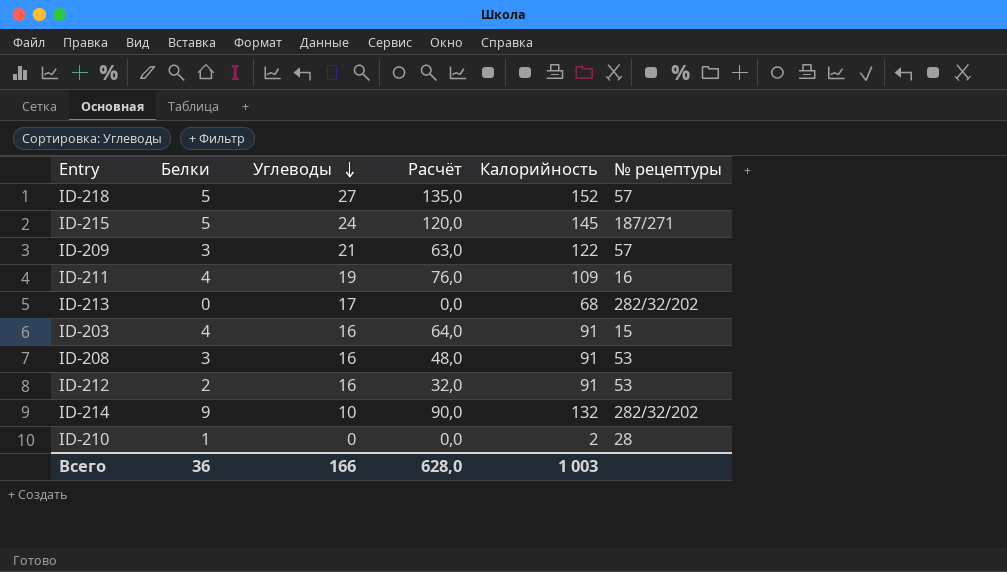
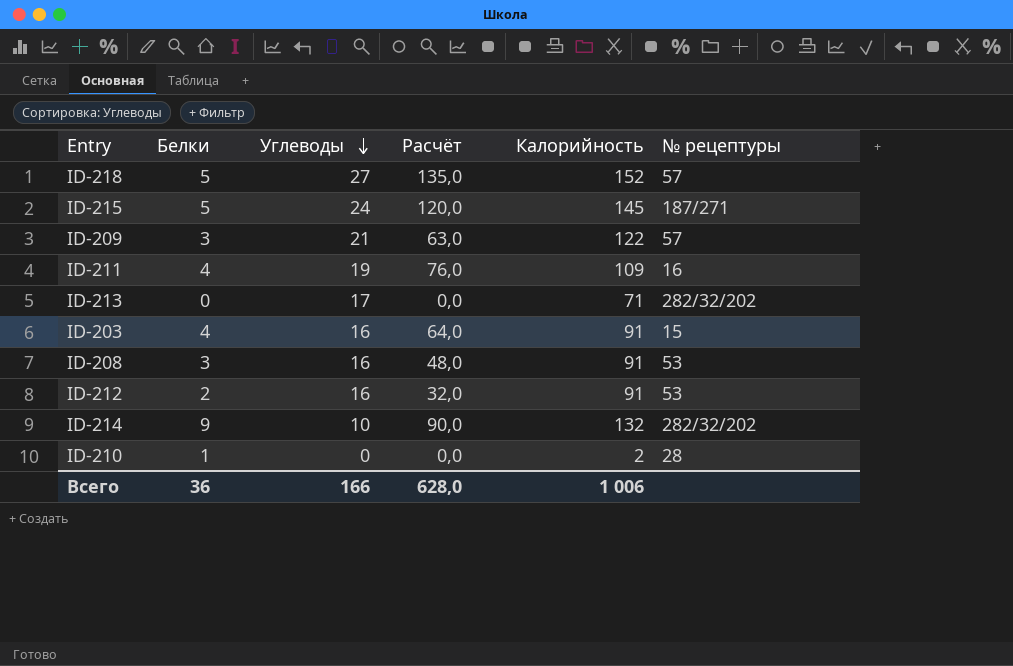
ID-213 | Калорийность: 68 -> 71
Всего | Калорийность: 1 003 -> 1 006

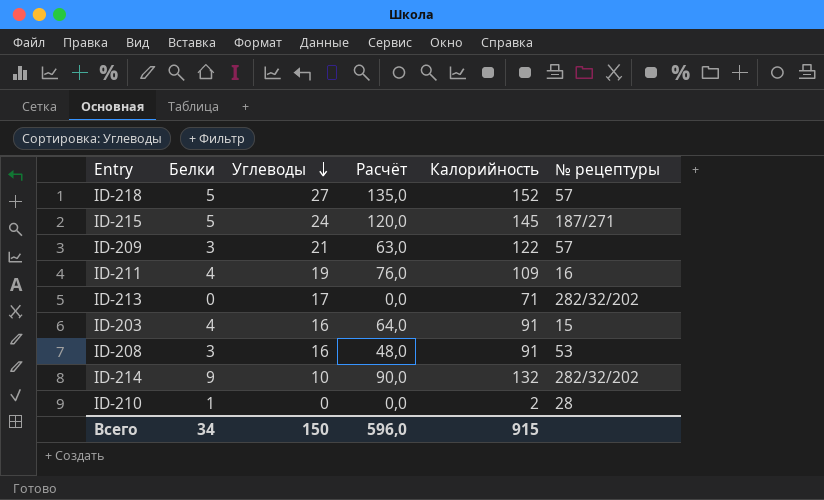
row ID-212: 2 | 16 | 32,0 | 91 | 53 -> none
Всего | Белки: 36 -> 34
Всего | Углеводы: 166 -> 150
Всего | Расчёт: 628,0 -> 596,0
Всего | Калорийность: 1 006 -> 915

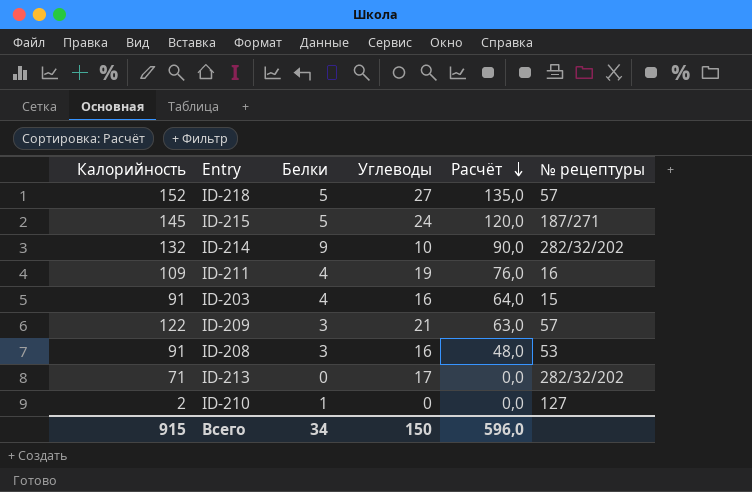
row order: Углеводы descending -> Расчёт descending
column Калорийность | position: 5 -> 1
ID-210 | № рецептуры: 28 -> 127

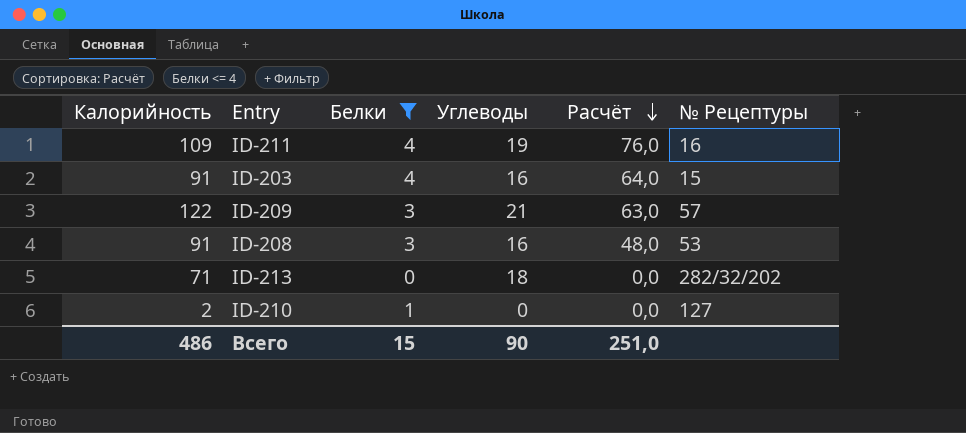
filter: none -> Белки <= 4
column name: № рецептуры -> № Рецептуры
ID-213 | Углеводы: 17 -> 18
Всего | Калорийность: 915 -> 486
Всего | Белки: 34 -> 15
Всего | Углеводы: 150 -> 90
Всего | Расчёт: 596,0 -> 251,0

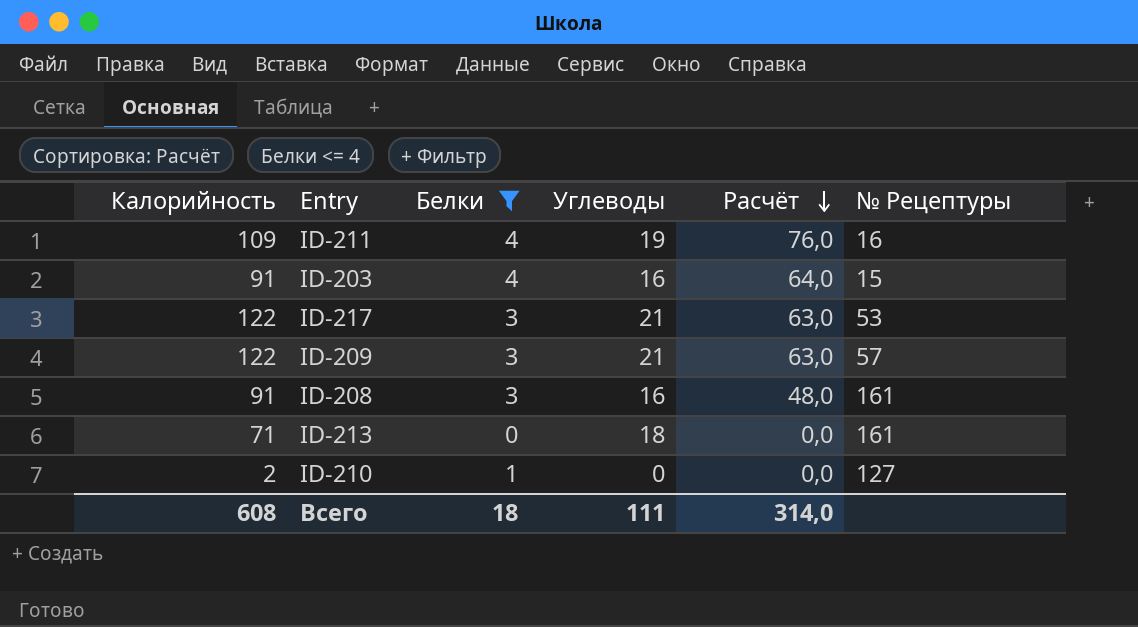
row ID-217: none -> 122 | 3 | 21 | 63,0 | 53
ID-208 | № Рецептуры: 53 -> 161
ID-213 | № Рецептуры: 282/32/202 -> 161
Всего | Калорийность: 486 -> 608
Всего | Белки: 15 -> 18
Всего | Углеводы: 90 -> 111
Всего | Расчёт: 251,0 -> 314,0

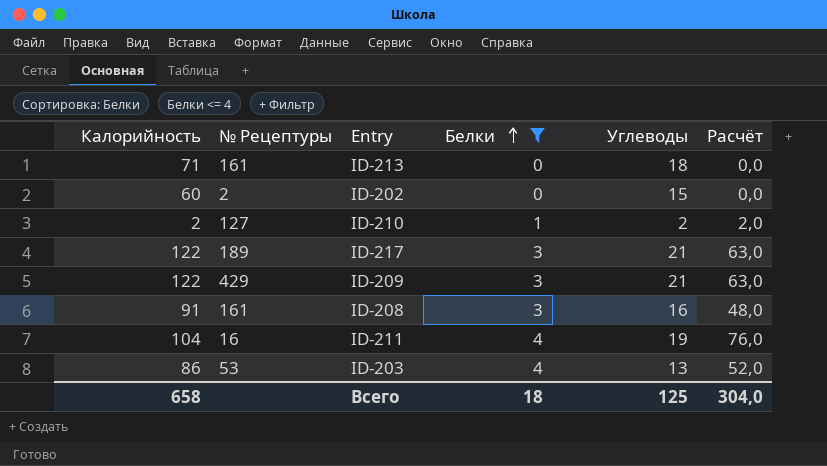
row order: Расчёт descending -> Белки ascending
column № Рецептуры | position: 6 -> 2
row ID-202: none -> 60 | 2 | 0 | 15 | 0,0
ID-210 | Углеводы: 0 -> 2
ID-210 | Расчёт: 0,0 -> 2,0
ID-217 | № Рецептуры: 53 -> 189
ID-209 | № Рецептуры: 57 -> 429
ID-211 | Калорийность: 109 -> 104
ID-203 | Калорийность: 91 -> 86
ID-203 | № Рецептуры: 15 -> 53
ID-203 | Углеводы: 16 -> 13
ID-203 | Расчёт: 64,0 -> 52,0
Всего | Калорийность: 608 -> 658
Всего | Углеводы: 111 -> 125
Всего | Расчёт: 314,0 -> 304,0

